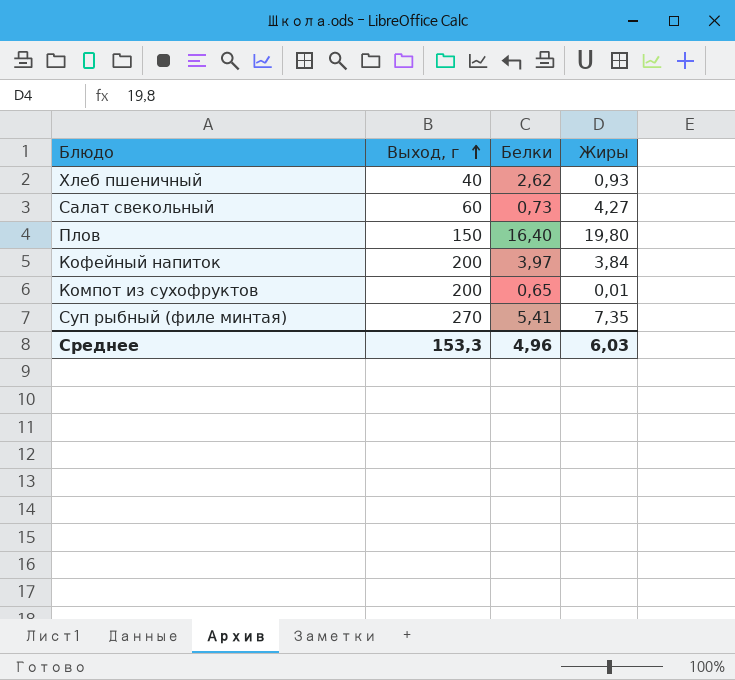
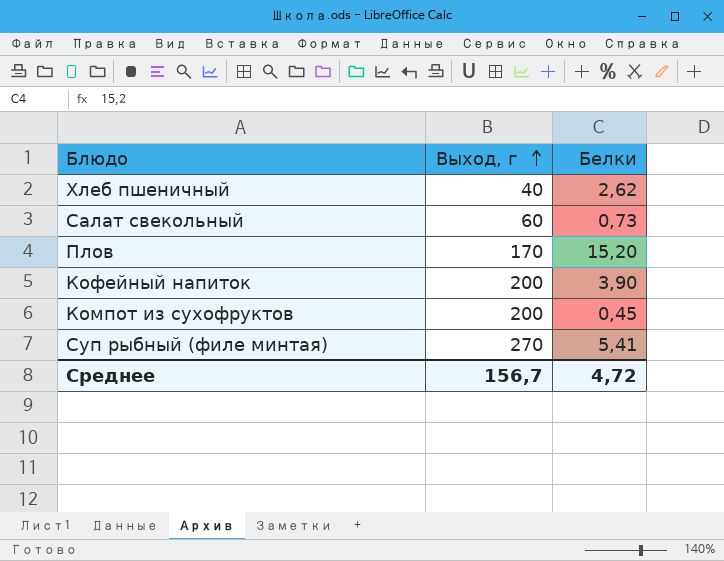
column Жиры | position: 4 -> none
Плов | Выход, г: 150 -> 170
Плов | Белки: 16,40 -> 15,20
Кофейный напиток | Белки: 3,97 -> 3,90
Компот из сухофруктов | Белки: 0,65 -> 0,45
Среднее | Выход, г: 153,3 -> 156,7
Среднее | Белки: 4,96 -> 4,72

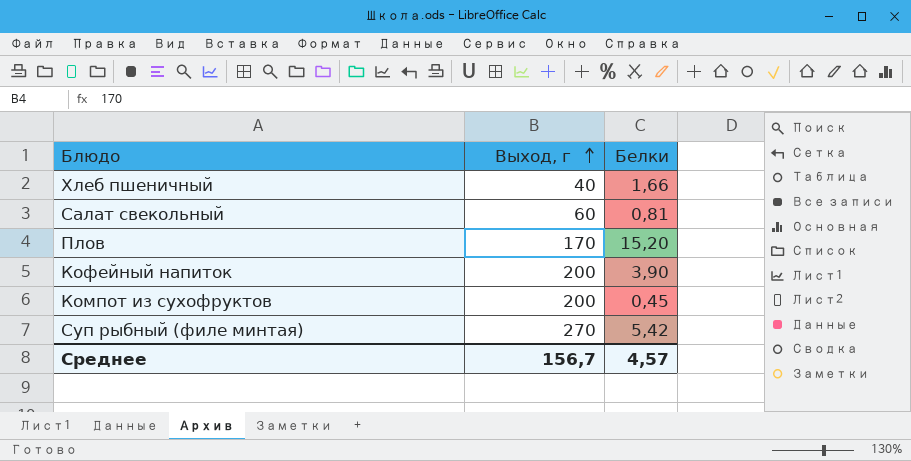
Хлеб пшеничный | Белки: 2,62 -> 1,66
Салат свекольный | Белки: 0,73 -> 0,81
Суп рыбный (филе минтая) | Белки: 5,41 -> 5,42
Среднее | Белки: 4,72 -> 4,57

